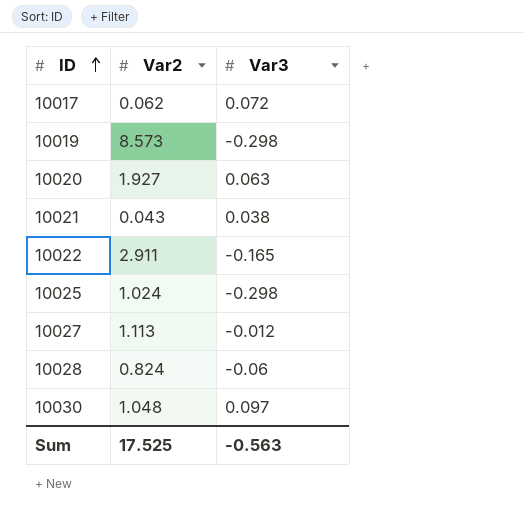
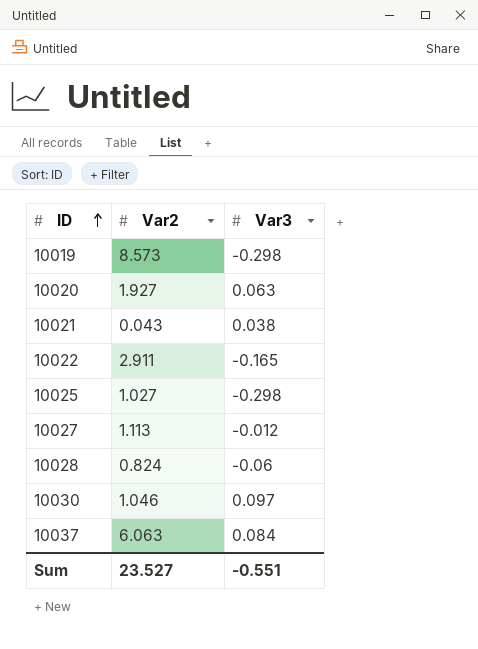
row 10017: 0.062 | 0.072 -> none
10025 | Var2: 1.024 -> 1.027
10030 | Var2: 1.048 -> 1.046
row 10037: none -> 6.063 | 0.084
Sum | Var2: 17.525 -> 23.527
Sum | Var3: -0.563 -> -0.551

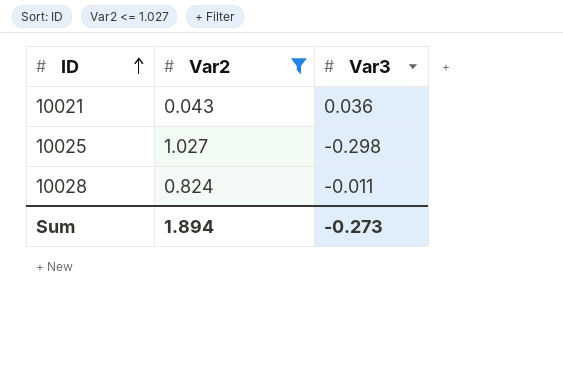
filter: none -> Var2 <= 1.027
10021 | Var3: 0.038 -> 0.036
10028 | Var3: -0.06 -> -0.011
Sum | Var2: 23.527 -> 1.894
Sum | Var3: -0.551 -> -0.273

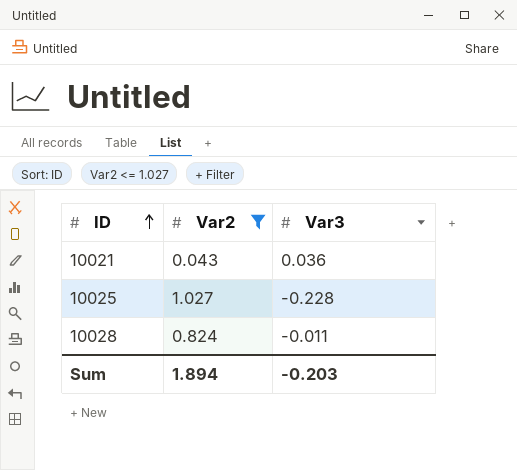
10025 | Var3: -0.298 -> -0.228
Sum | Var3: -0.273 -> -0.203

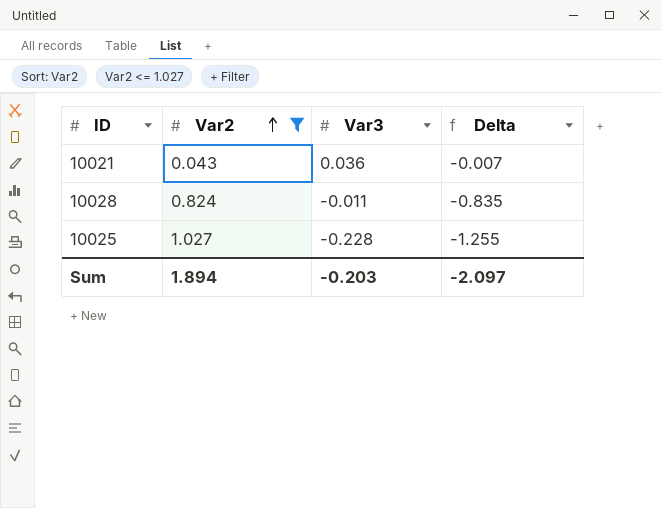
row order: ID ascending -> Var2 ascending
column Delta | formula: none -> [Var3] - [Var2]

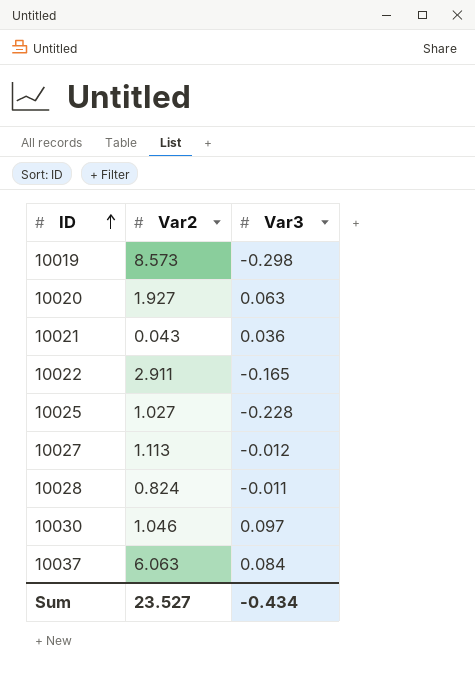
filter: Var2 <= 1.027 -> none
row order: Var2 ascending -> ID ascending
column Delta | formula: [Var3] - [Var2] -> none
Sum | Var2: 1.894 -> 23.527
Sum | Var3: -0.203 -> -0.434

